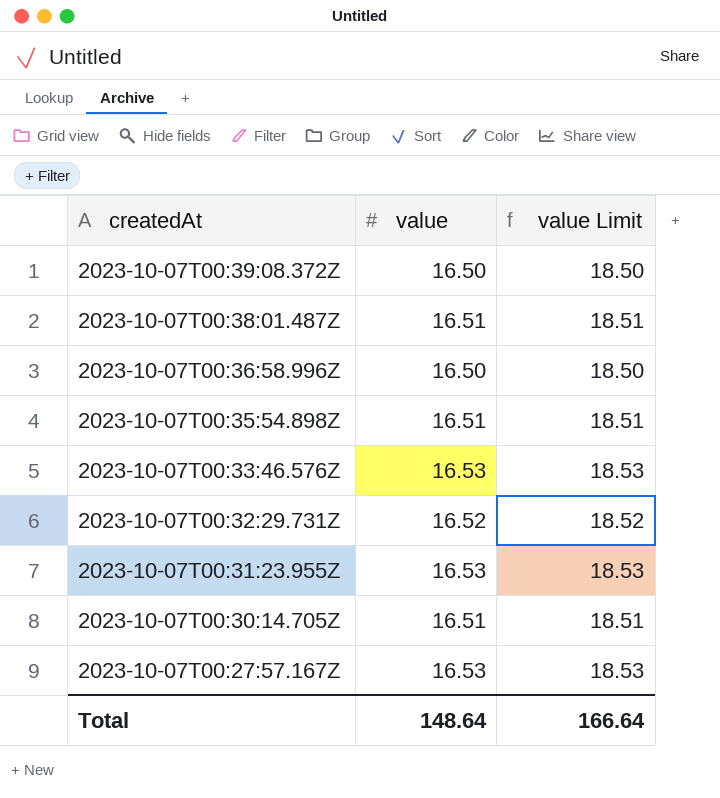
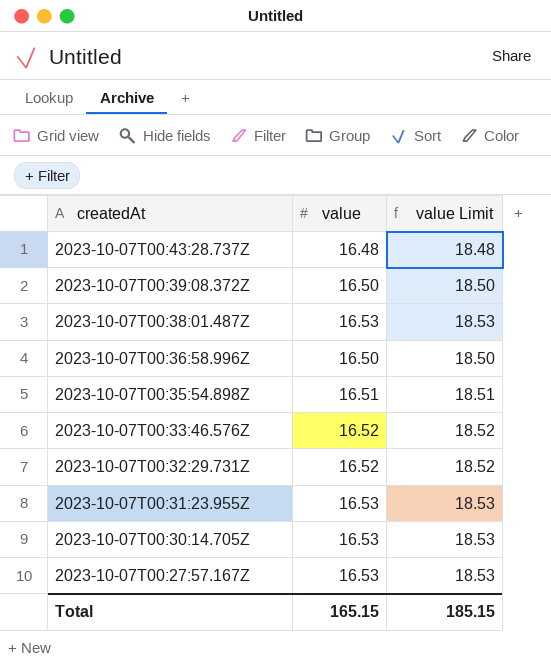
row 2023-10-07T00:43:28.737Z: none -> 16.48 | 18.48
2023-10-07T00:38:01.487Z | value: 16.51 -> 16.53
2023-10-07T00:38:01.487Z | value Limit: 18.51 -> 18.53
2023-10-07T00:33:46.576Z | value: 16.53 -> 16.52
2023-10-07T00:33:46.576Z | value Limit: 18.53 -> 18.52
2023-10-07T00:30:14.705Z | value: 16.51 -> 16.53
2023-10-07T00:30:14.705Z | value Limit: 18.51 -> 18.53
Total | value: 148.64 -> 165.15
Total | value Limit: 166.64 -> 185.15

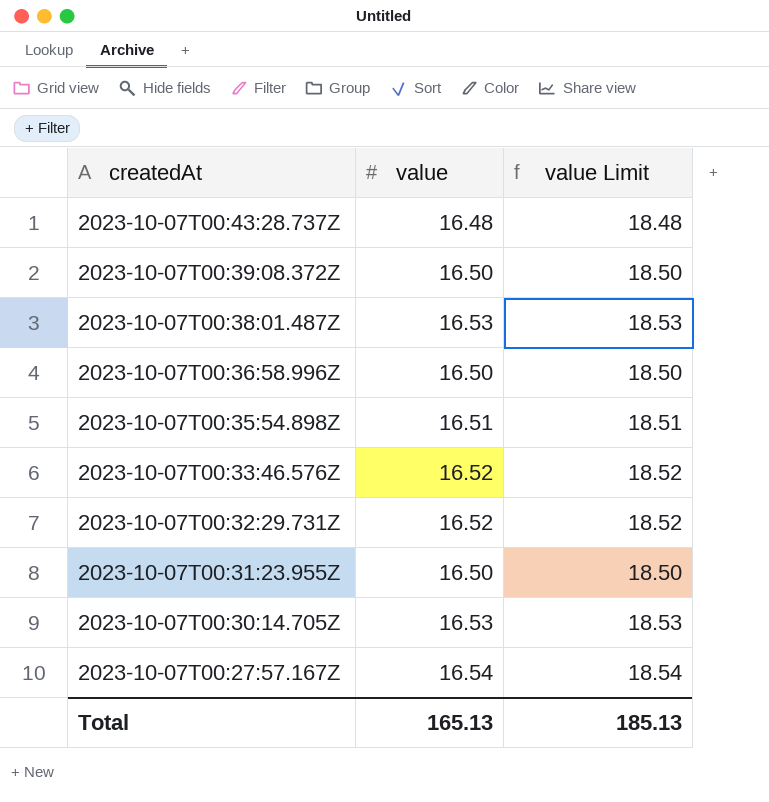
2023-10-07T00:31:23.955Z | value: 16.53 -> 16.50
2023-10-07T00:31:23.955Z | value Limit: 18.53 -> 18.50
2023-10-07T00:27:57.167Z | value: 16.53 -> 16.54
2023-10-07T00:27:57.167Z | value Limit: 18.53 -> 18.54
Total | value: 165.15 -> 165.13
Total | value Limit: 185.15 -> 185.13

